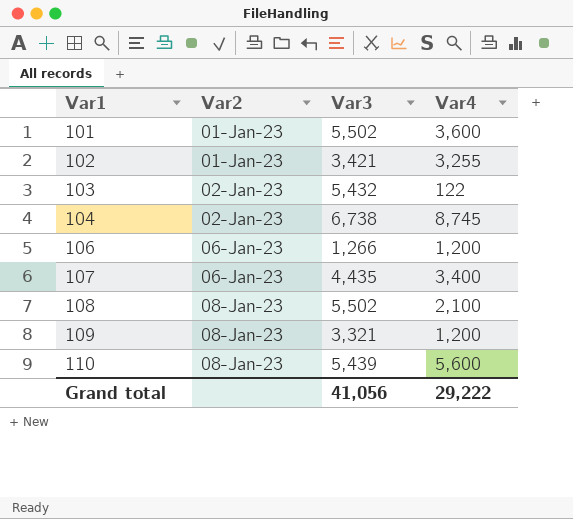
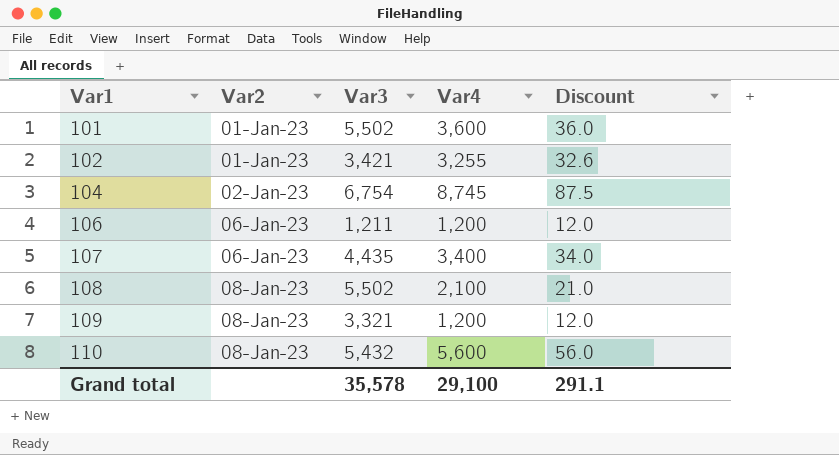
column Discount | formula: none -> [Var4] * 0.01
row 103: 02-Jan-23 | 5,432 | 122 -> none
104 | Var3: 6,738 -> 6,754
106 | Var3: 1,266 -> 1,211
110 | Var3: 5,439 -> 5,432
Grand total | Var3: 41,056 -> 35,578
Grand total | Var4: 29,222 -> 29,100

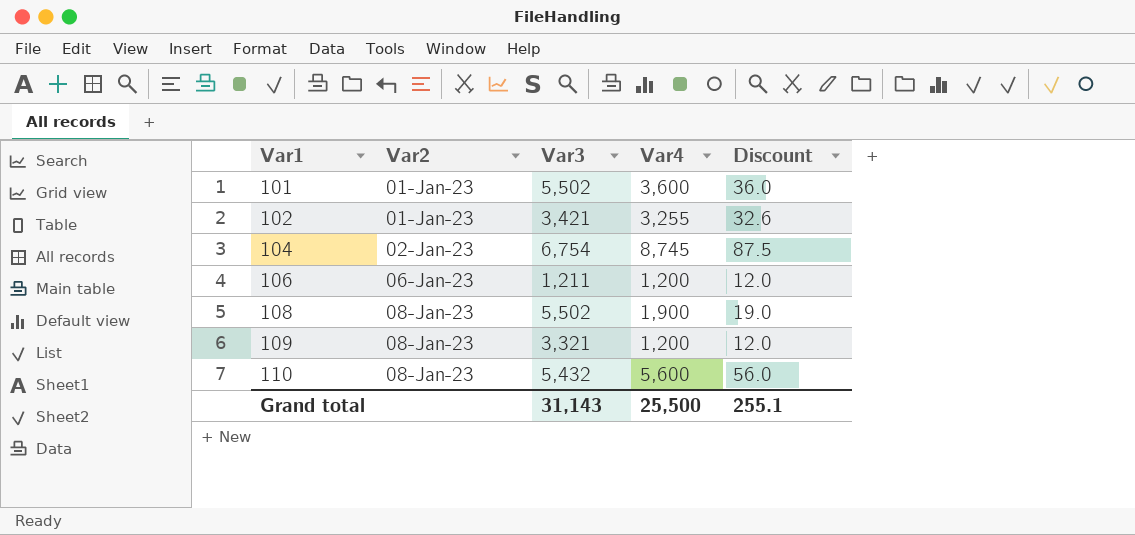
row 107: 06-Jan-23 | 4,435 | 3,400 | 34.0 -> none
108 | Var4: 2,100 -> 1,900
108 | Discount: 21.0 -> 19.0
Grand total | Var3: 35,578 -> 31,143
Grand total | Var4: 29,100 -> 25,500
Grand total | Discount: 291.1 -> 255.1

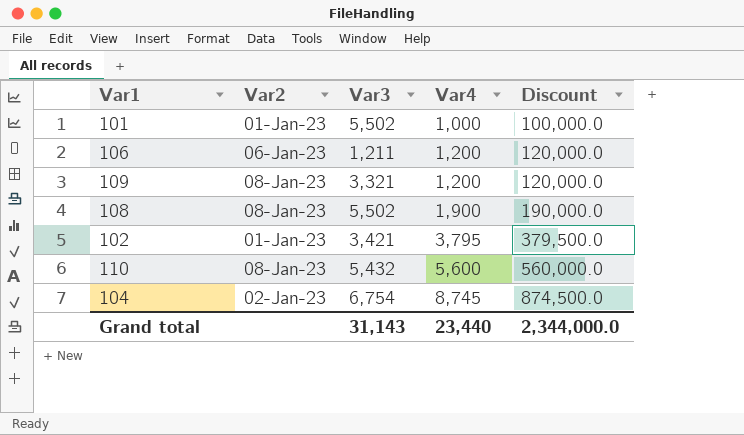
row order: Var1 ascending -> Var4 ascending
column Discount | formula: [Var4] * 0.01 -> [Var4] * 100
101 | Var4: 3,600 -> 1,000
102 | Var4: 3,255 -> 3,795
Grand total | Var4: 25,500 -> 23,440
Grand total | Discount: 255.1 -> 2,344,000.0

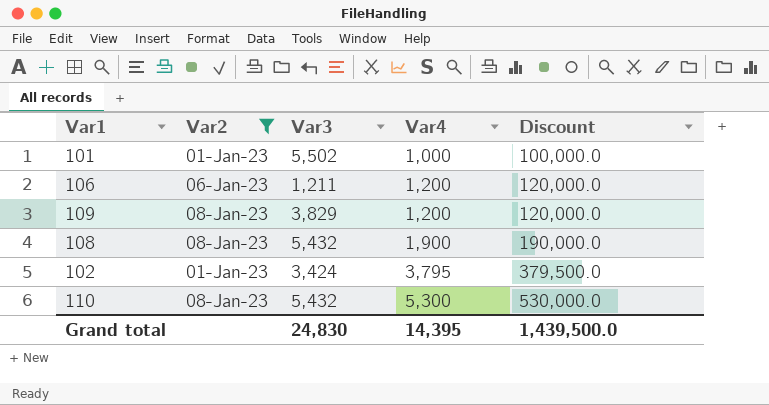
filter: none -> Var2 != 02-Jan-23
109 | Var3: 3,321 -> 3,829
108 | Var3: 5,502 -> 5,432
102 | Var3: 3,421 -> 3,424
110 | Var4: 5,600 -> 5,300
110 | Discount: 560,000.0 -> 530,000.0
Grand total | Var3: 31,143 -> 24,830
Grand total | Var4: 23,440 -> 14,395
Grand total | Discount: 2,344,000.0 -> 1,439,500.0

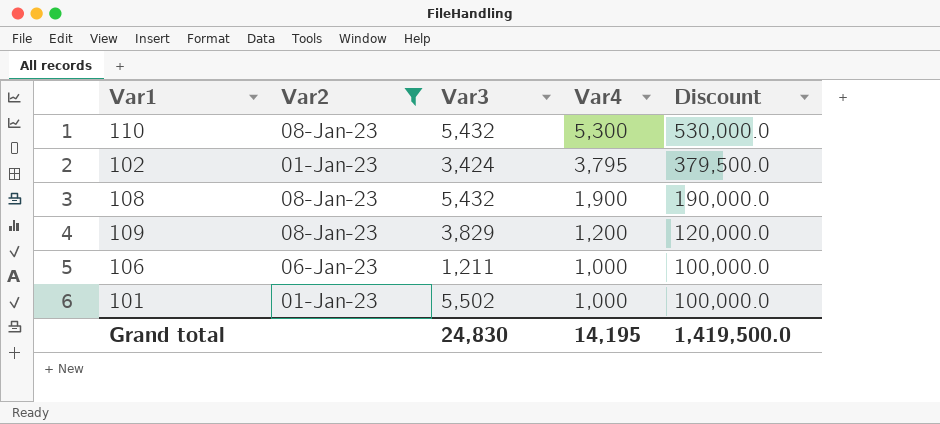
row order: Var4 ascending -> Var4 descending
106 | Var4: 1,200 -> 1,000
106 | Discount: 120,000.0 -> 100,000.0
Grand total | Var4: 14,395 -> 14,195
Grand total | Discount: 1,439,500.0 -> 1,419,500.0

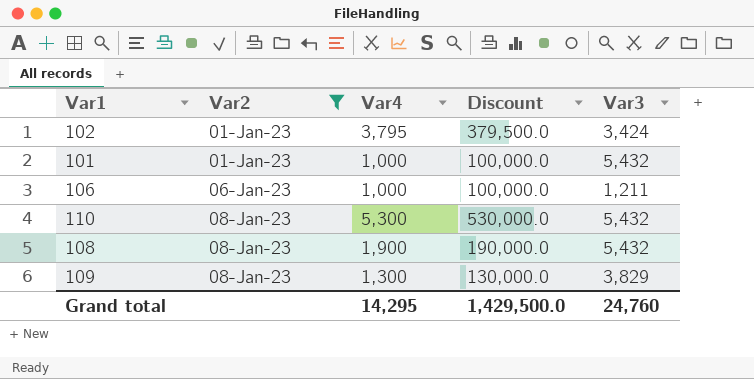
row order: Var4 descending -> Var2 ascending
column Var3 | position: 3 -> 5
101 | Var3: 5,502 -> 5,432
109 | Var4: 1,200 -> 1,300
109 | Discount: 120,000.0 -> 130,000.0
Grand total | Var4: 14,195 -> 14,295
Grand total | Discount: 1,419,500.0 -> 1,429,500.0
Grand total | Var3: 24,830 -> 24,760

